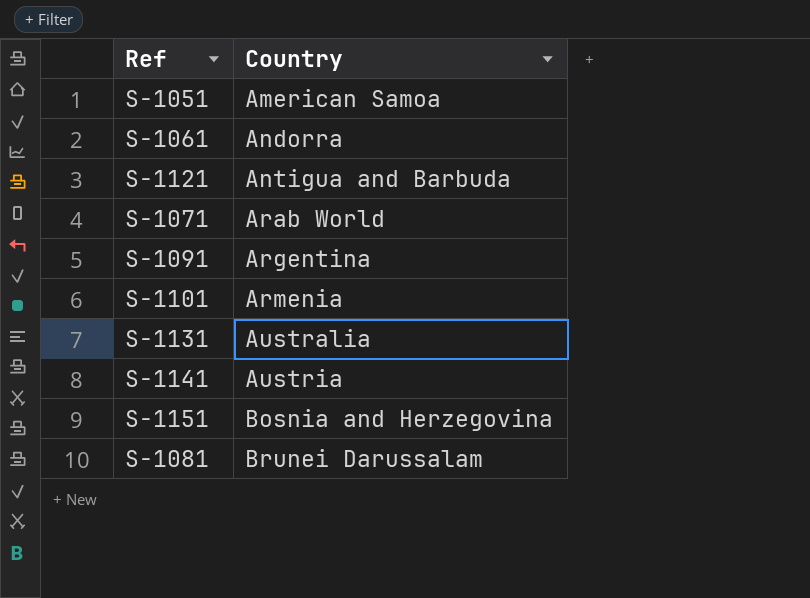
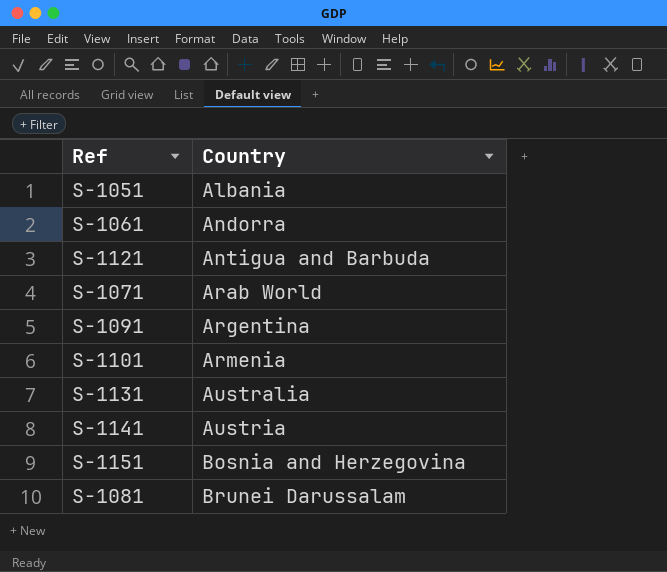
S-1051 | Country: American Samoa -> Albania

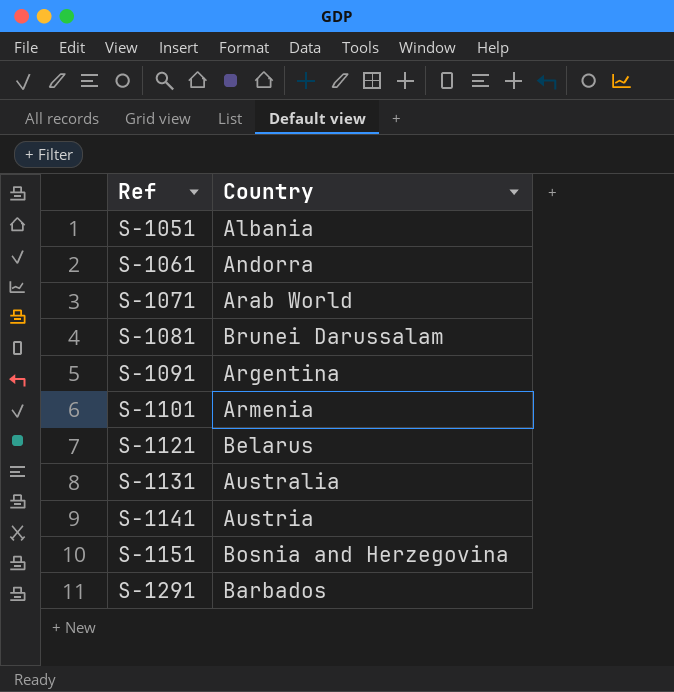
row order: Country ascending -> Ref ascending
S-1121 | Country: Antigua and Barbuda -> Belarus
row S-1291: none -> Barbados

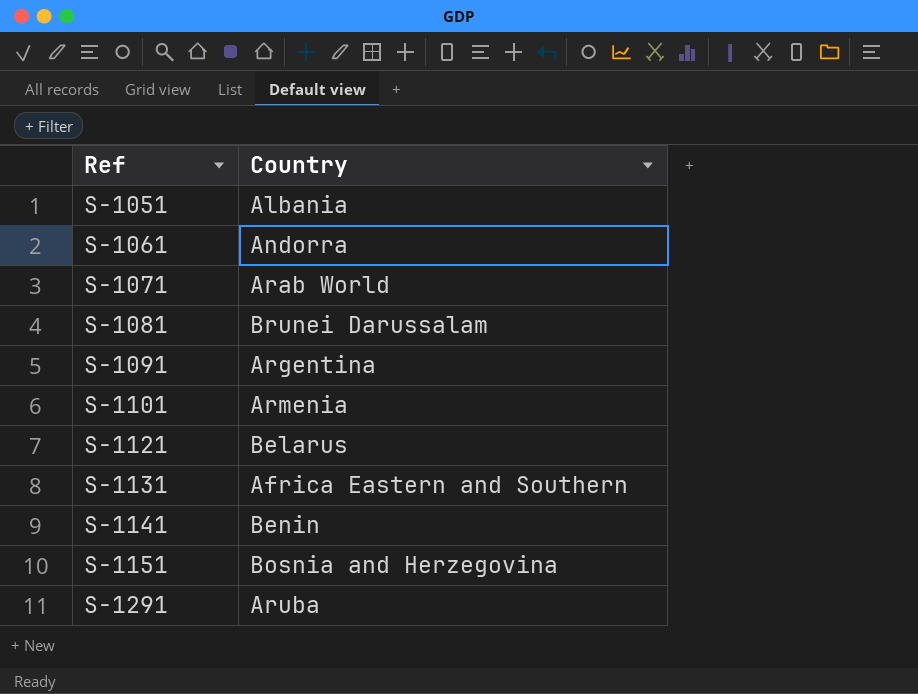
S-1131 | Country: Australia -> Africa Eastern and Southern
S-1141 | Country: Austria -> Benin
S-1291 | Country: Barbados -> Aruba

